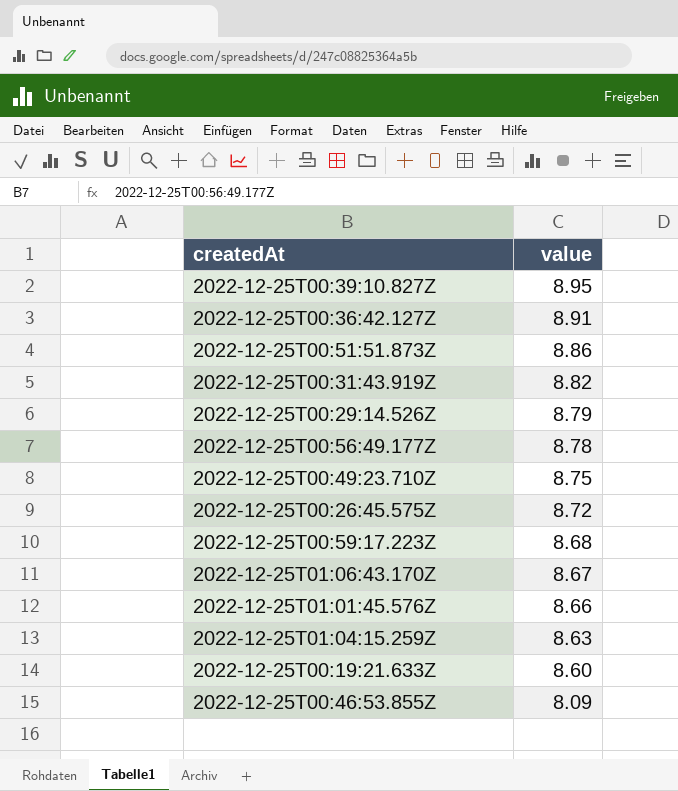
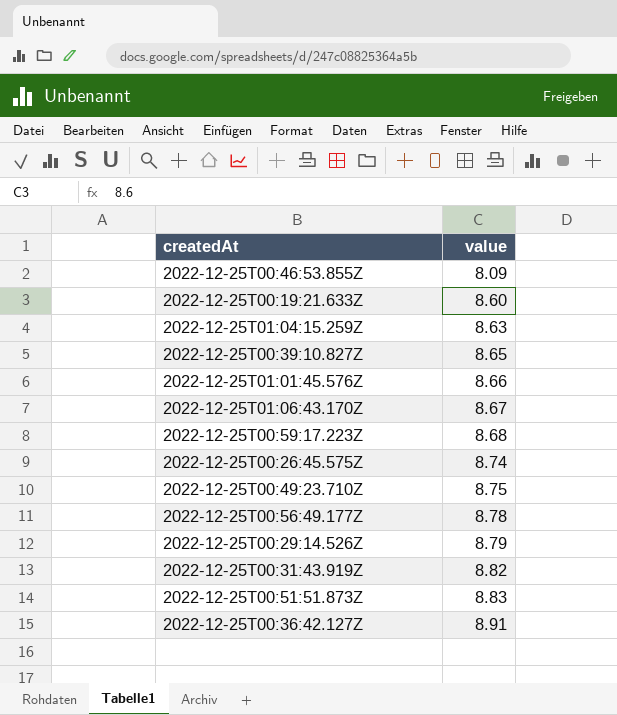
row order: value descending -> value ascending
2022-12-25T00:39:10.827Z | value: 8.95 -> 8.65
2022-12-25T00:26:45.575Z | value: 8.72 -> 8.74
2022-12-25T00:51:51.873Z | value: 8.86 -> 8.83

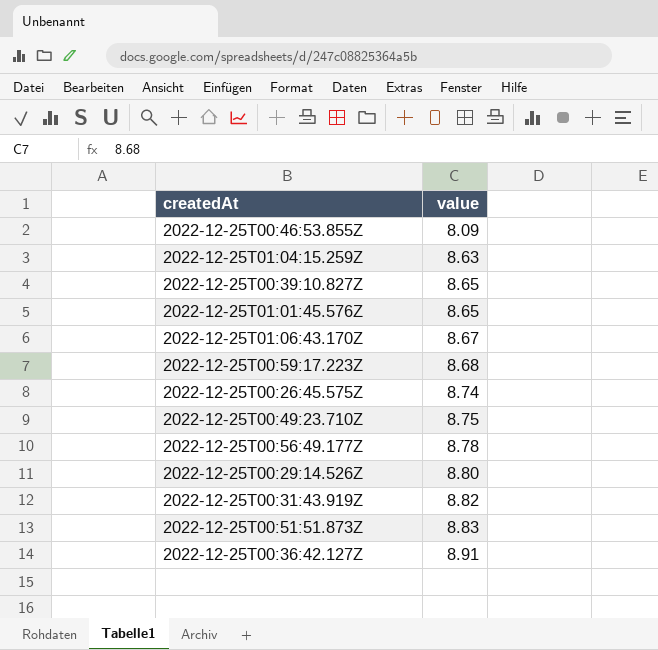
row 2022-12-25T00:19:21.633Z: 8.60 -> none
2022-12-25T01:01:45.576Z | value: 8.66 -> 8.65
2022-12-25T00:29:14.526Z | value: 8.79 -> 8.80

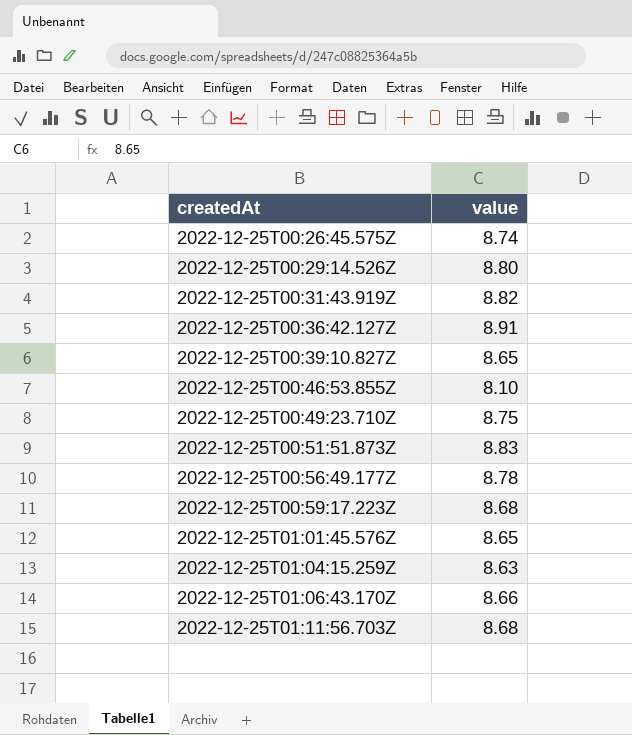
row order: value ascending -> createdAt ascending
2022-12-25T00:46:53.855Z | value: 8.09 -> 8.10
2022-12-25T01:06:43.170Z | value: 8.67 -> 8.66
row 2022-12-25T01:11:56.703Z: none -> 8.68

